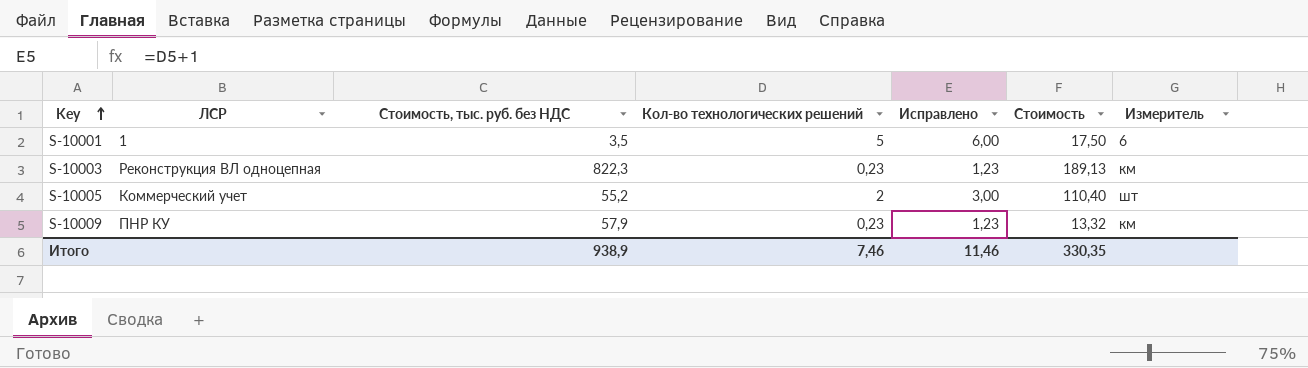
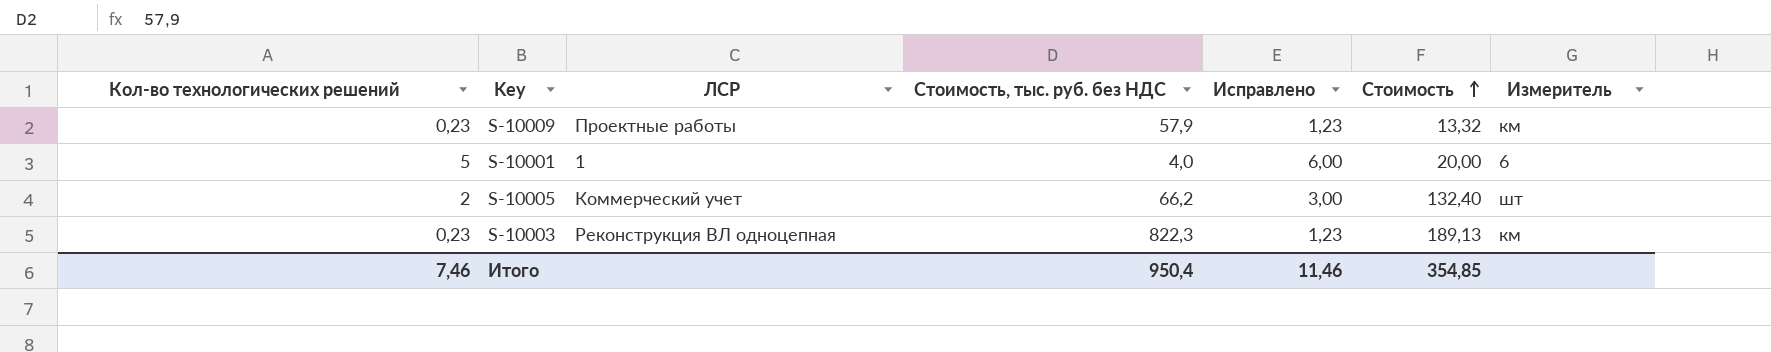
row order: Key ascending -> Стоимость ascending
column Кол-во технологических решений | position: 4 -> 1
S-10009 | ЛСР: ПНР КУ -> Проектные работы
S-10001 | Стоимость, тыс. руб. без НДС: 3,5 -> 4,0
S-10001 | Стоимость: 17,50 -> 20,00
S-10005 | Стоимость, тыс. руб. без НДС: 55,2 -> 66,2
S-10005 | Стоимость: 110,40 -> 132,40
Итого | Стоимость, тыс. руб. без НДС: 938,9 -> 950,4
Итого | Стоимость: 330,35 -> 354,85

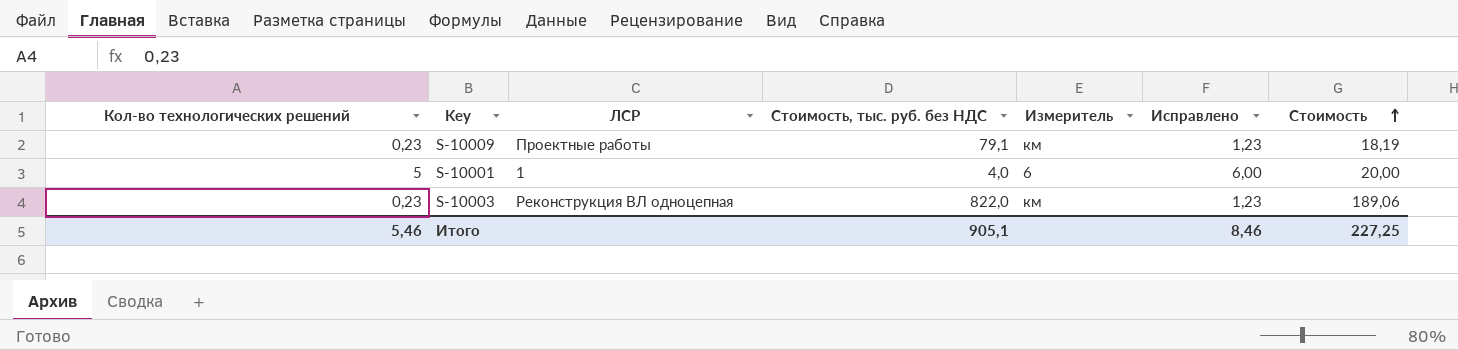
column Измеритель | position: 7 -> 5
row S-10005: 2 | Коммерческий учет | 66,2 | 3,00 | 132,40 | шт -> none
S-10009 | Стоимость, тыс. руб. без НДС: 57,9 -> 79,1
S-10009 | Стоимость: 13,32 -> 18,19
S-10003 | Стоимость, тыс. руб. без НДС: 822,3 -> 822,0
S-10003 | Стоимость: 189,13 -> 189,06
Итого | Кол-во технологических решений: 7,46 -> 5,46
Итого | Стоимость, тыс. руб. без НДС: 950,4 -> 905,1
Итого | Исправлено: 11,46 -> 8,46
Итого | Стоимость: 354,85 -> 227,25

